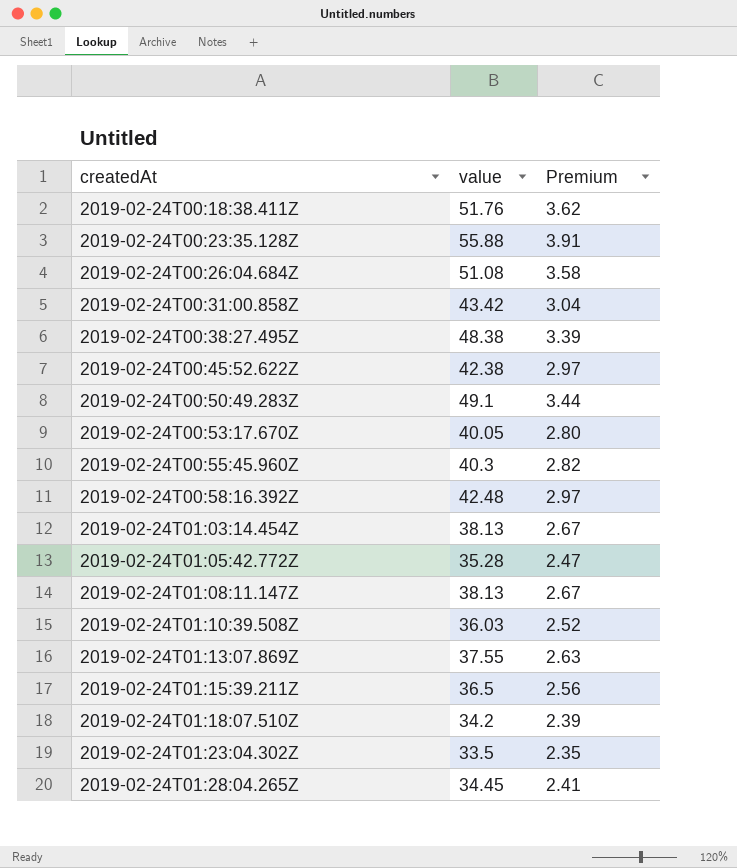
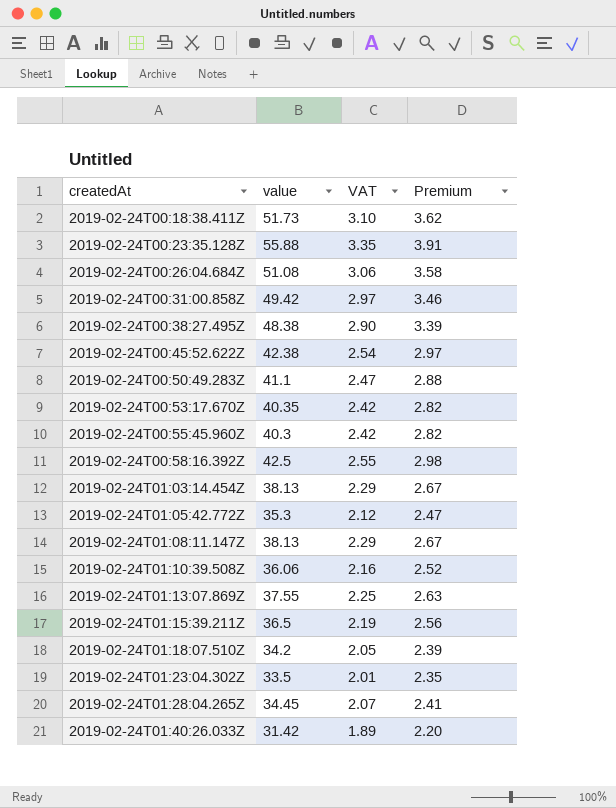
column VAT | formula: none -> [value] * 0.06
2019-02-24T00:18:38.411Z | value: 51.76 -> 51.73
2019-02-24T00:31:00.858Z | value: 43.42 -> 49.42
2019-02-24T00:31:00.858Z | Premium: 3.04 -> 3.46
2019-02-24T00:50:49.283Z | value: 49.1 -> 41.1
2019-02-24T00:50:49.283Z | Premium: 3.44 -> 2.88
2019-02-24T00:53:17.670Z | value: 40.05 -> 40.35
2019-02-24T00:53:17.670Z | Premium: 2.80 -> 2.82
2019-02-24T00:58:16.392Z | value: 42.48 -> 42.5
2019-02-24T00:58:16.392Z | Premium: 2.97 -> 2.98
2019-02-24T01:05:42.772Z | value: 35.28 -> 35.3
2019-02-24T01:10:39.508Z | value: 36.03 -> 36.06
row 2019-02-24T01:40:26.033Z: none -> 31.42 | 1.89 | 2.20

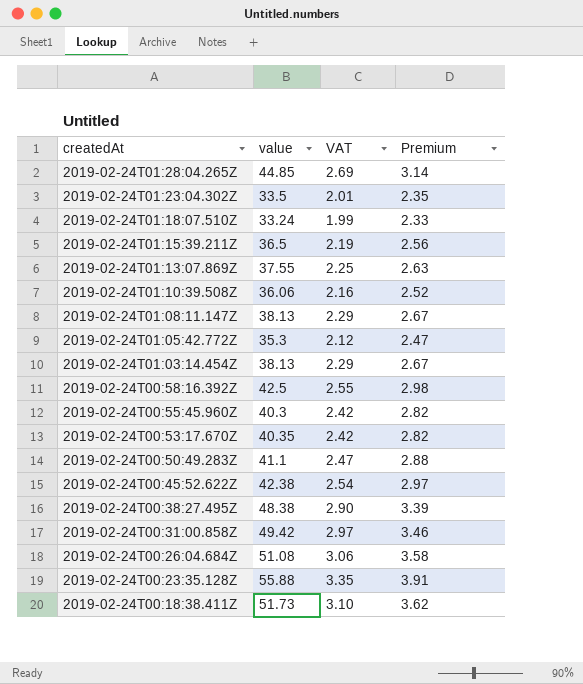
row order: createdAt ascending -> createdAt descending
row 2019-02-24T01:40:26.033Z: 31.42 | 1.89 | 2.20 -> none
2019-02-24T01:28:04.265Z | value: 34.45 -> 44.85
2019-02-24T01:28:04.265Z | VAT: 2.07 -> 2.69
2019-02-24T01:28:04.265Z | Premium: 2.41 -> 3.14
2019-02-24T01:18:07.510Z | value: 34.2 -> 33.24
2019-02-24T01:18:07.510Z | VAT: 2.05 -> 1.99
2019-02-24T01:18:07.510Z | Premium: 2.39 -> 2.33

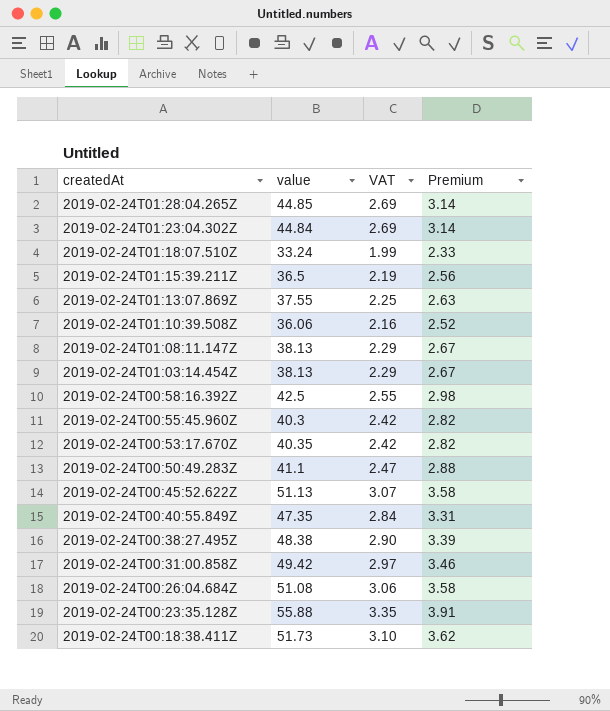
row 2019-02-24T01:05:42.772Z: 35.3 | 2.12 | 2.47 -> none
2019-02-24T01:23:04.302Z | value: 33.5 -> 44.84
2019-02-24T01:23:04.302Z | VAT: 2.01 -> 2.69
2019-02-24T01:23:04.302Z | Premium: 2.35 -> 3.14
2019-02-24T00:45:52.622Z | value: 42.38 -> 51.13
2019-02-24T00:45:52.622Z | VAT: 2.54 -> 3.07
2019-02-24T00:45:52.622Z | Premium: 2.97 -> 3.58
row 2019-02-24T00:40:55.849Z: none -> 47.35 | 2.84 | 3.31

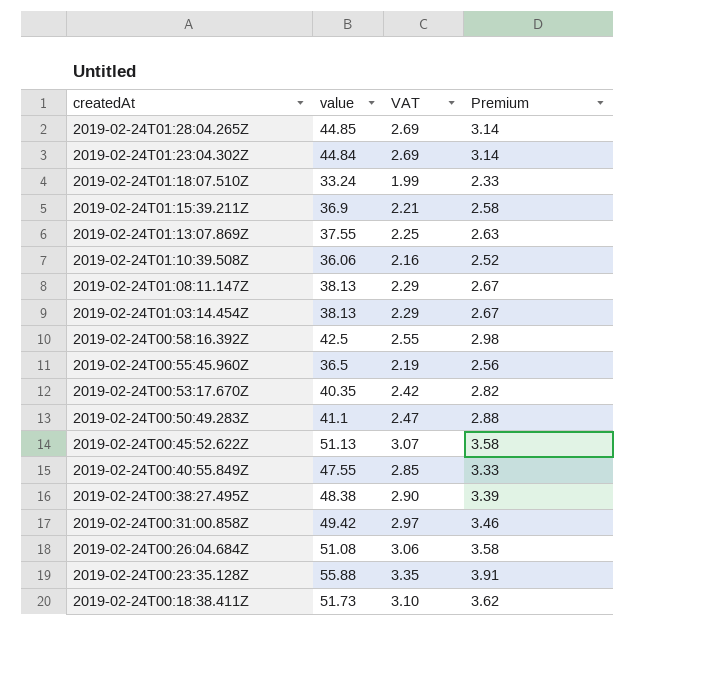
2019-02-24T01:15:39.211Z | value: 36.5 -> 36.9
2019-02-24T01:15:39.211Z | VAT: 2.19 -> 2.21
2019-02-24T01:15:39.211Z | Premium: 2.56 -> 2.58
2019-02-24T00:55:45.960Z | value: 40.3 -> 36.5
2019-02-24T00:55:45.960Z | VAT: 2.42 -> 2.19
2019-02-24T00:55:45.960Z | Premium: 2.82 -> 2.56
2019-02-24T00:40:55.849Z | value: 47.35 -> 47.55
2019-02-24T00:40:55.849Z | VAT: 2.84 -> 2.85
2019-02-24T00:40:55.849Z | Premium: 3.31 -> 3.33

